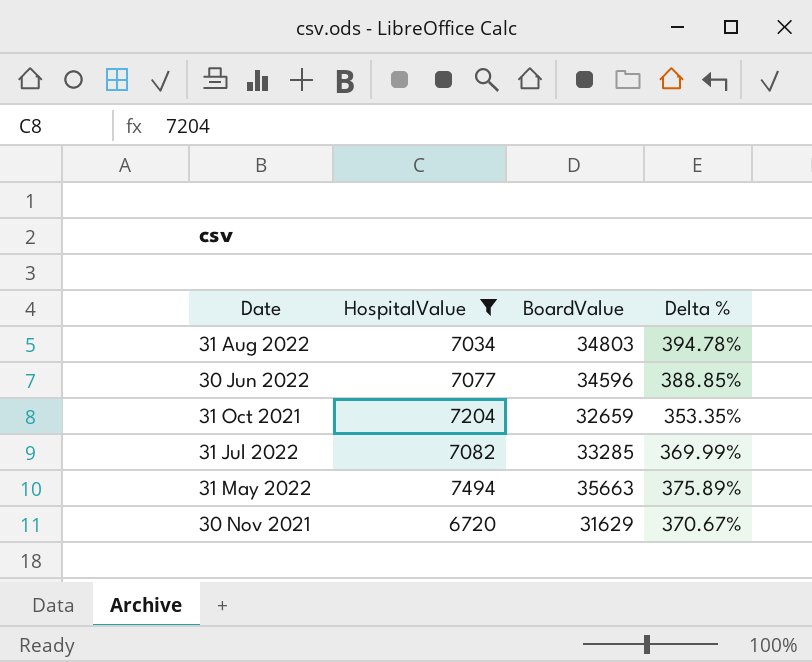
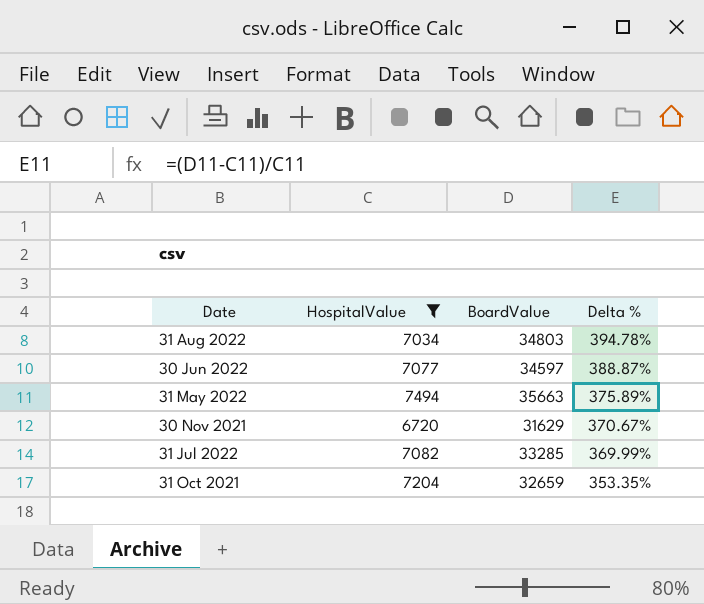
row order: none -> Delta % descending
30 Jun 2022 | BoardValue: 34596 -> 34597
30 Jun 2022 | Delta %: 388.85% -> 388.87%

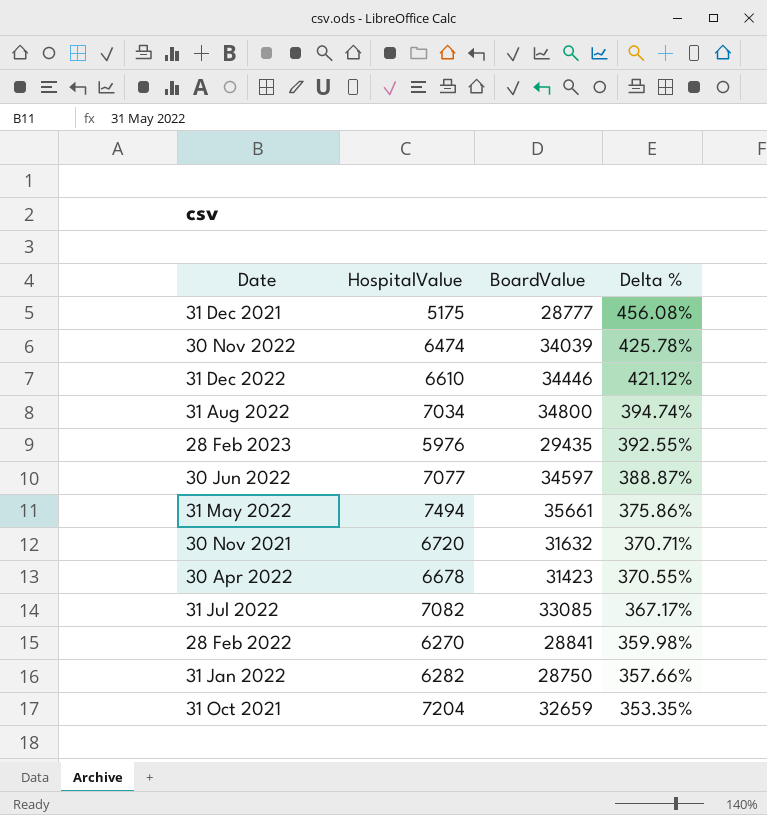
filter: HospitalValue >= 6720 -> none
31 Aug 2022 | BoardValue: 34803 -> 34800
31 Aug 2022 | Delta %: 394.78% -> 394.74%
31 May 2022 | BoardValue: 35663 -> 35661
31 May 2022 | Delta %: 375.89% -> 375.86%
30 Nov 2021 | BoardValue: 31629 -> 31632
30 Nov 2021 | Delta %: 370.67% -> 370.71%
31 Jul 2022 | BoardValue: 33285 -> 33085
31 Jul 2022 | Delta %: 369.99% -> 367.17%

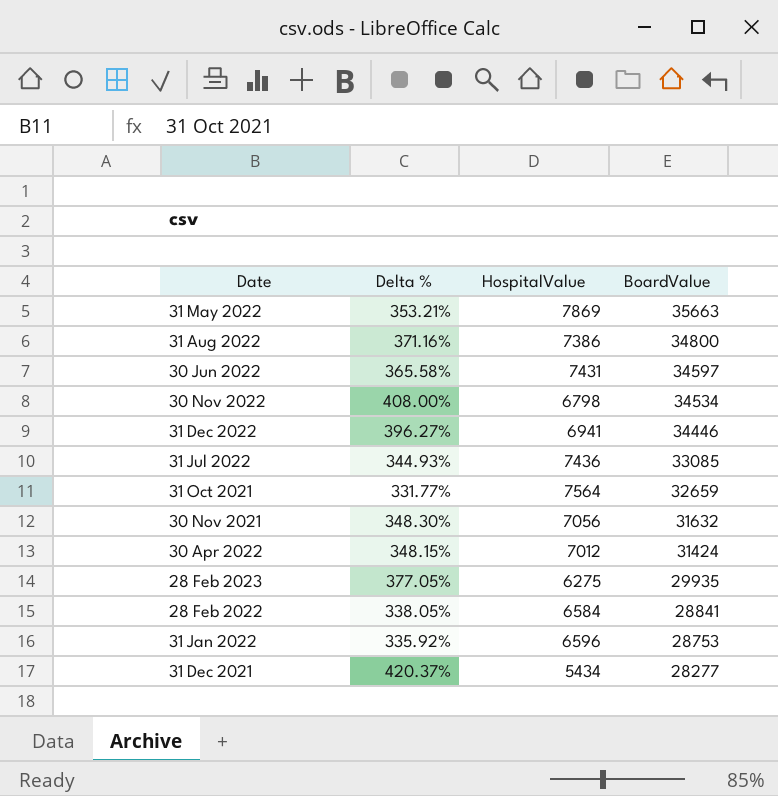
row order: Delta % descending -> BoardValue descending
column Delta % | position: 4 -> 2
31 May 2022 | Delta %: 375.86% -> 353.21%
31 May 2022 | HospitalValue: 7494 -> 7869
31 May 2022 | BoardValue: 35661 -> 35663
31 Aug 2022 | Delta %: 394.74% -> 371.16%
31 Aug 2022 | HospitalValue: 7034 -> 7386
30 Jun 2022 | Delta %: 388.87% -> 365.58%
30 Jun 2022 | HospitalValue: 7077 -> 7431
30 Nov 2022 | Delta %: 425.78% -> 408.00%
30 Nov 2022 | HospitalValue: 6474 -> 6798
30 Nov 2022 | BoardValue: 34039 -> 34534
31 Dec 2022 | Delta %: 421.12% -> 396.27%
31 Dec 2022 | HospitalValue: 6610 -> 6941
31 Jul 2022 | Delta %: 367.17% -> 344.93%
31 Jul 2022 | HospitalValue: 7082 -> 7436
31 Oct 2021 | Delta %: 353.35% -> 331.77%
31 Oct 2021 | HospitalValue: 7204 -> 7564
30 Nov 2021 | Delta %: 370.71% -> 348.30%
30 Nov 2021 | HospitalValue: 6720 -> 7056
30 Apr 2022 | Delta %: 370.55% -> 348.15%
30 Apr 2022 | HospitalValue: 6678 -> 7012
30 Apr 2022 | BoardValue: 31423 -> 31424
28 Feb 2023 | Delta %: 392.55% -> 377.05%
28 Feb 2023 | HospitalValue: 5976 -> 6275
28 Feb 2023 | BoardValue: 29435 -> 29935
28 Feb 2022 | Delta %: 359.98% -> 338.05%
28 Feb 2022 | HospitalValue: 6270 -> 6584
31 Jan 2022 | Delta %: 357.66% -> 335.92%
31 Jan 2022 | HospitalValue: 6282 -> 6596
31 Jan 2022 | BoardValue: 28750 -> 28753
31 Dec 2021 | Delta %: 456.08% -> 420.37%
31 Dec 2021 | HospitalValue: 5175 -> 5434
31 Dec 2021 | BoardValue: 28777 -> 28277

